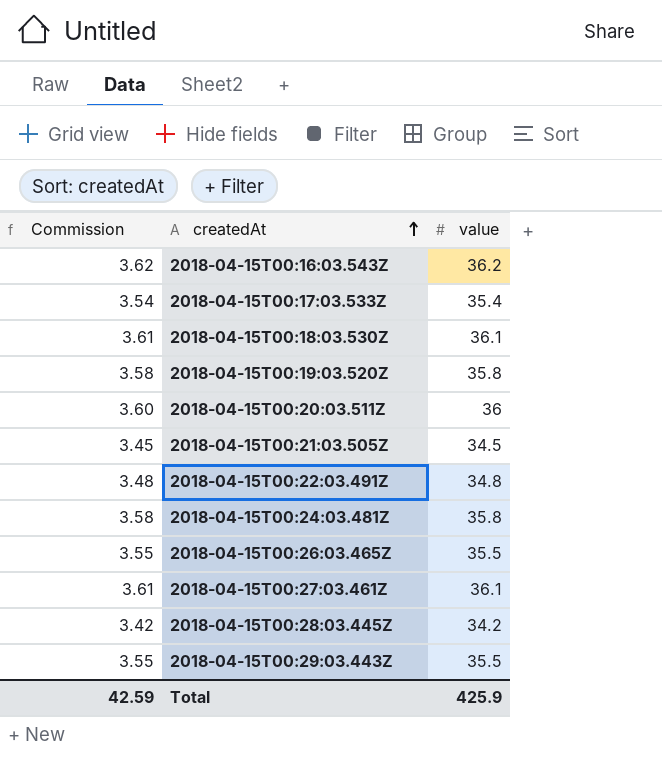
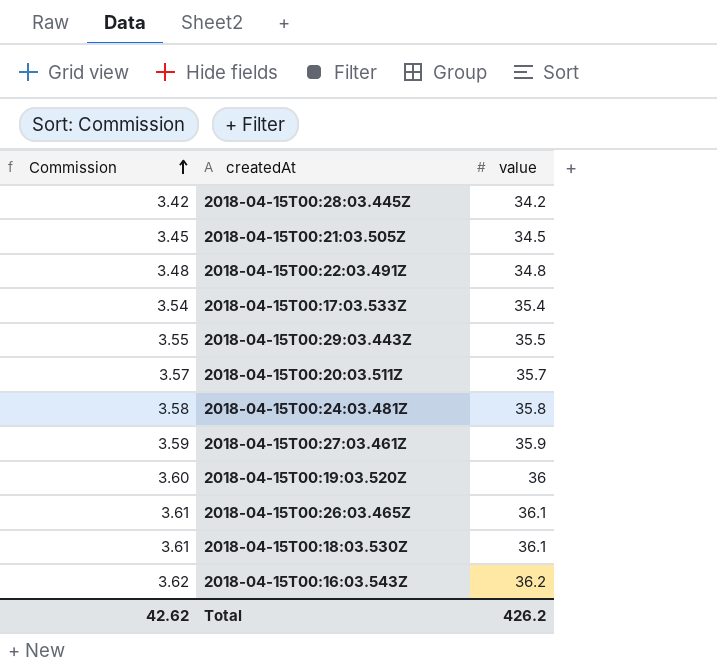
row order: createdAt ascending -> Commission ascending
2018-04-15T00:20:03.511Z | Commission: 3.60 -> 3.57
2018-04-15T00:20:03.511Z | value: 36 -> 35.7
2018-04-15T00:27:03.461Z | Commission: 3.61 -> 3.59
2018-04-15T00:27:03.461Z | value: 36.1 -> 35.9
2018-04-15T00:19:03.520Z | Commission: 3.58 -> 3.60
2018-04-15T00:19:03.520Z | value: 35.8 -> 36
2018-04-15T00:26:03.465Z | Commission: 3.55 -> 3.61
2018-04-15T00:26:03.465Z | value: 35.5 -> 36.1
Total | Commission: 42.59 -> 42.62
Total | value: 425.9 -> 426.2

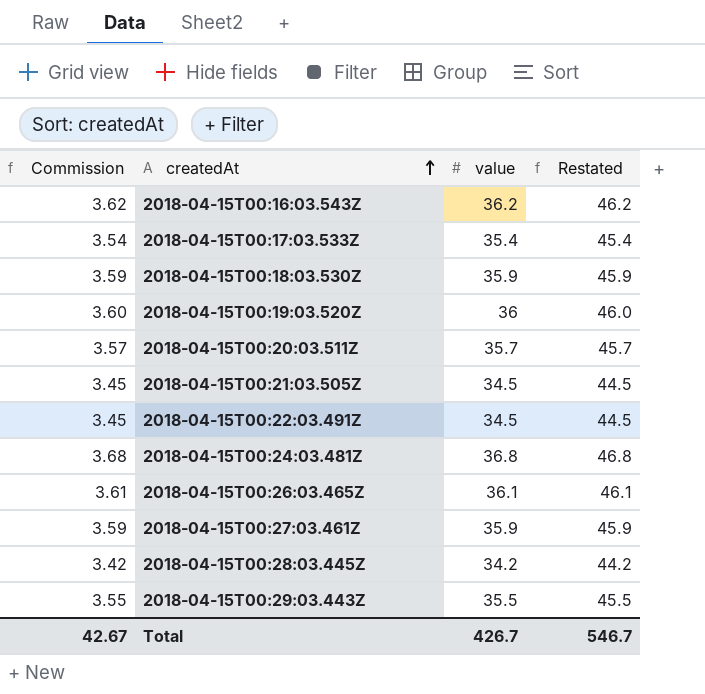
row order: Commission ascending -> createdAt ascending
column Restated | formula: none -> [value] + 10
2018-04-15T00:18:03.530Z | Commission: 3.61 -> 3.59
2018-04-15T00:18:03.530Z | value: 36.1 -> 35.9
2018-04-15T00:22:03.491Z | Commission: 3.48 -> 3.45
2018-04-15T00:22:03.491Z | value: 34.8 -> 34.5
2018-04-15T00:24:03.481Z | Commission: 3.58 -> 3.68
2018-04-15T00:24:03.481Z | value: 35.8 -> 36.8
Total | Commission: 42.62 -> 42.67
Total | value: 426.2 -> 426.7

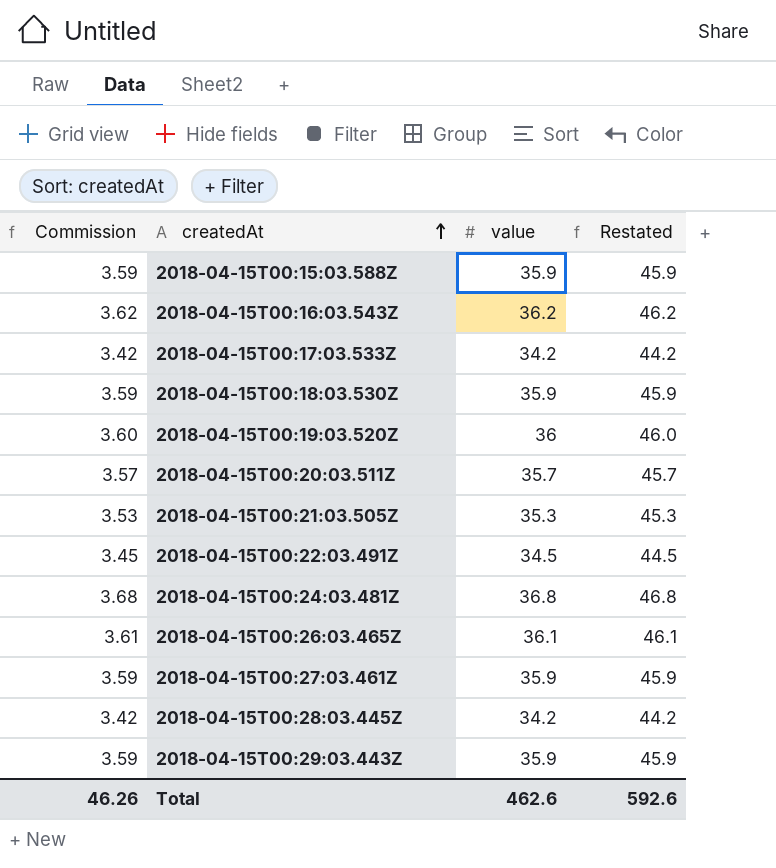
row 2018-04-15T00:15:03.588Z: none -> 3.59 | 35.9 | 45.9
2018-04-15T00:17:03.533Z | Commission: 3.54 -> 3.42
2018-04-15T00:17:03.533Z | value: 35.4 -> 34.2
2018-04-15T00:17:03.533Z | Restated: 45.4 -> 44.2
2018-04-15T00:21:03.505Z | Commission: 3.45 -> 3.53
2018-04-15T00:21:03.505Z | value: 34.5 -> 35.3
2018-04-15T00:21:03.505Z | Restated: 44.5 -> 45.3
2018-04-15T00:29:03.443Z | Commission: 3.55 -> 3.59
2018-04-15T00:29:03.443Z | value: 35.5 -> 35.9
2018-04-15T00:29:03.443Z | Restated: 45.5 -> 45.9
Total | Commission: 42.67 -> 46.26
Total | value: 426.7 -> 462.6
Total | Restated: 546.7 -> 592.6

